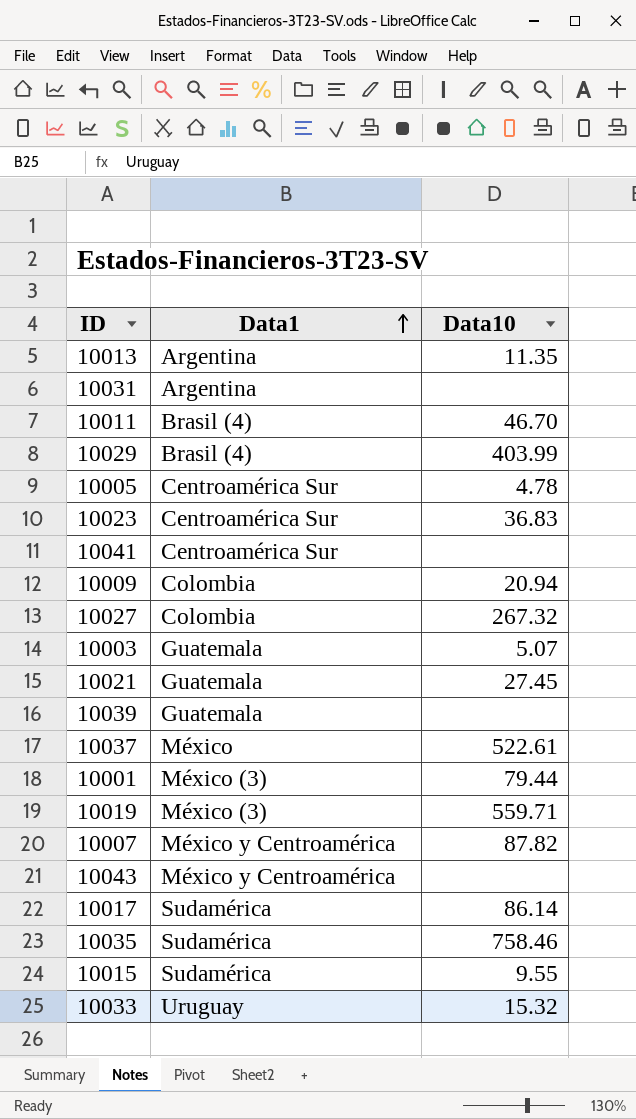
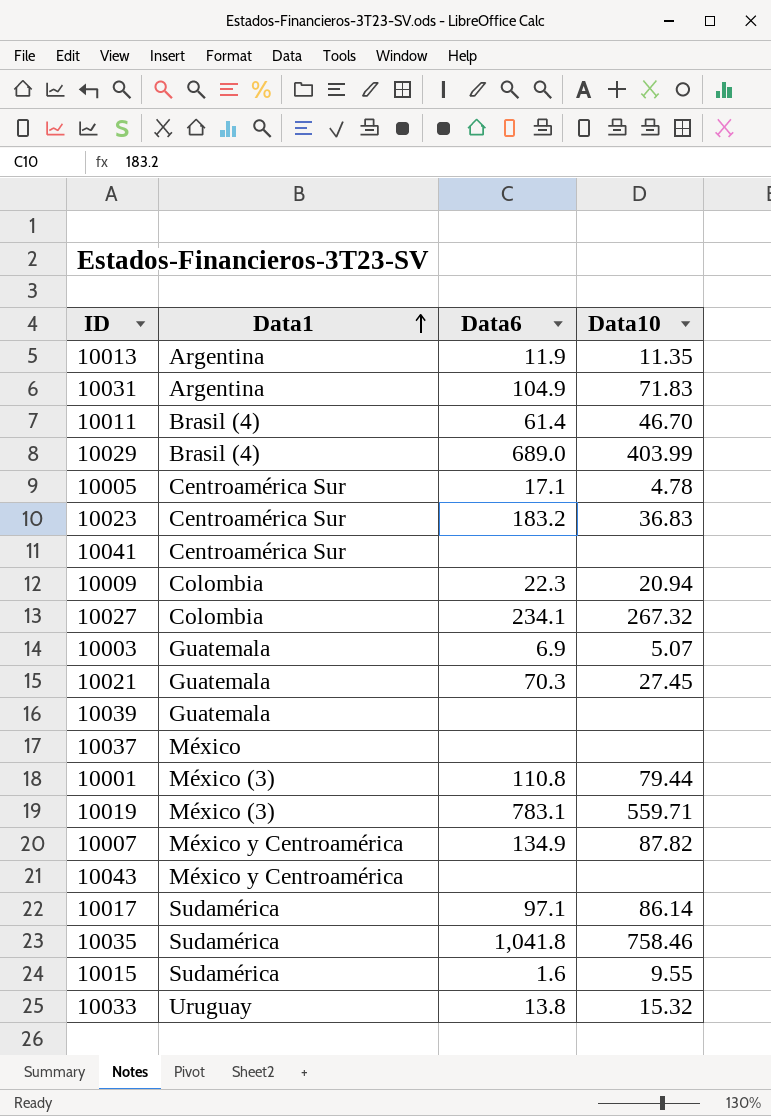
column Data6 | position: none -> 3
10031 | Data10: none -> 71.83
10037 | Data10: 522.61 -> none

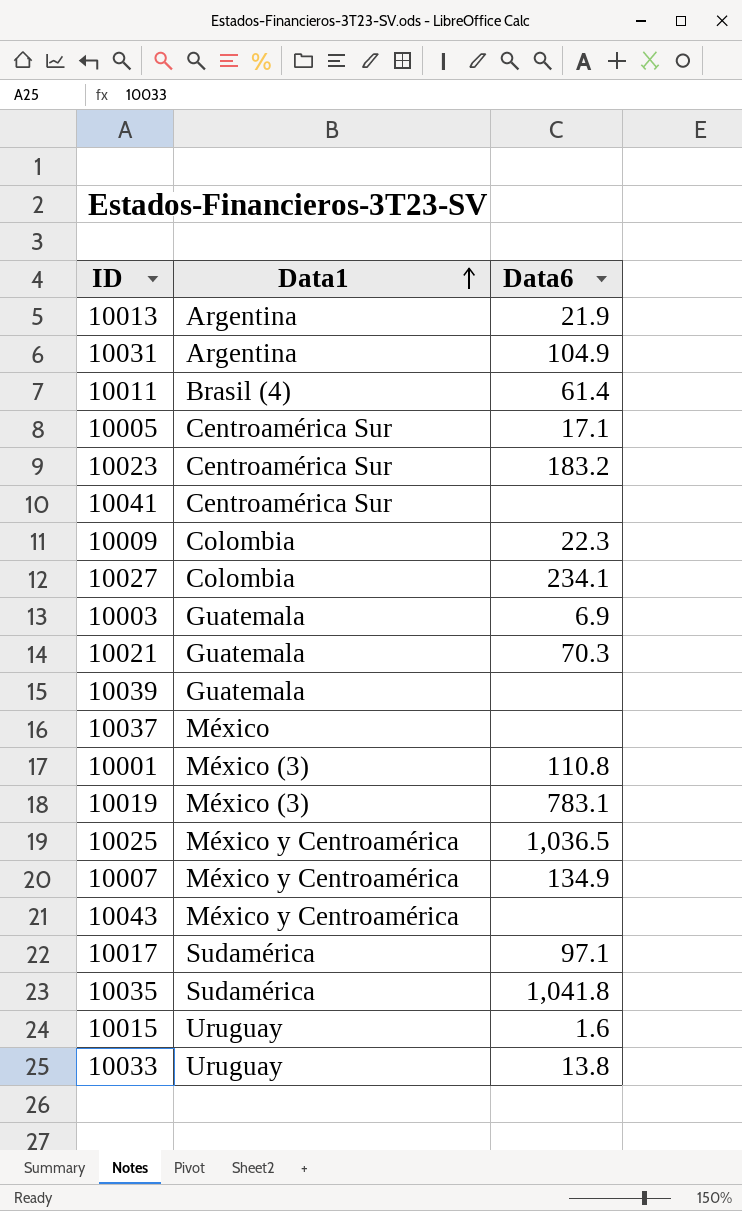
column Data10 | position: 4 -> none
row 10029: Brasil (4) | 689.0 | 403.99 -> none
10013 | Data6: 11.9 -> 21.9
row 10025: none -> México y Centroamérica | 1,036.5
10015 | Data1: Sudamérica -> Uruguay

